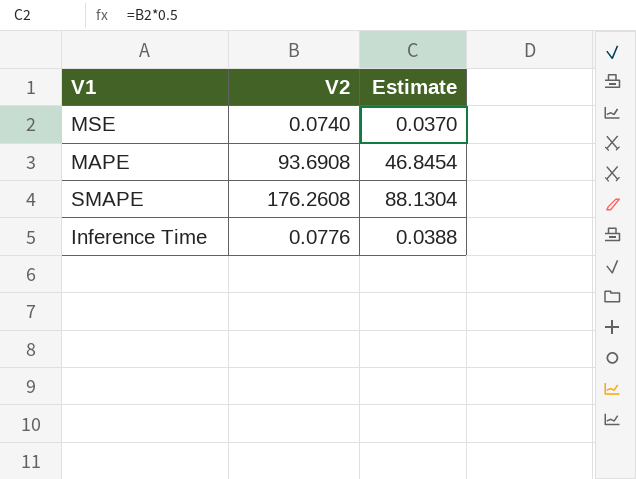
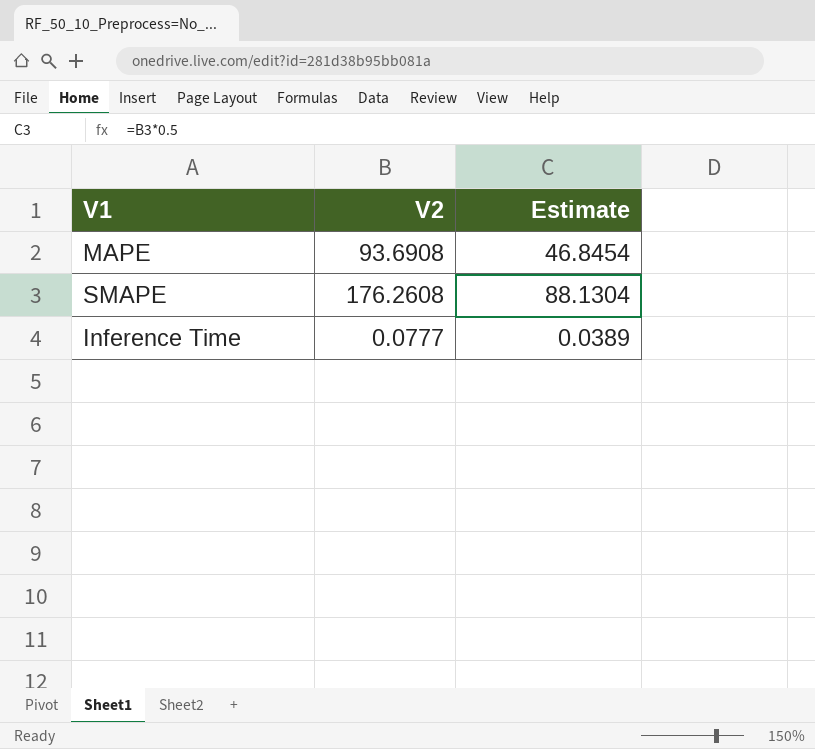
row MSE: 0.0740 | 0.0370 -> none
Inference Time | V2: 0.0776 -> 0.0777
Inference Time | Estimate: 0.0388 -> 0.0389

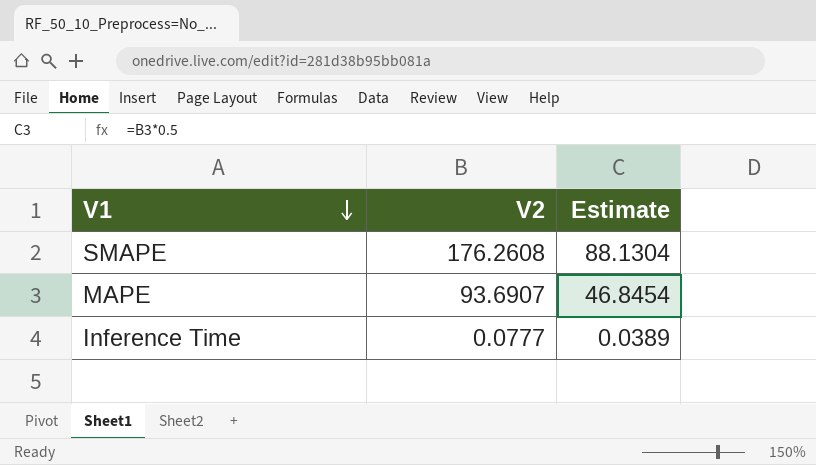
row order: none -> V1 descending
MAPE | V2: 93.6908 -> 93.6907

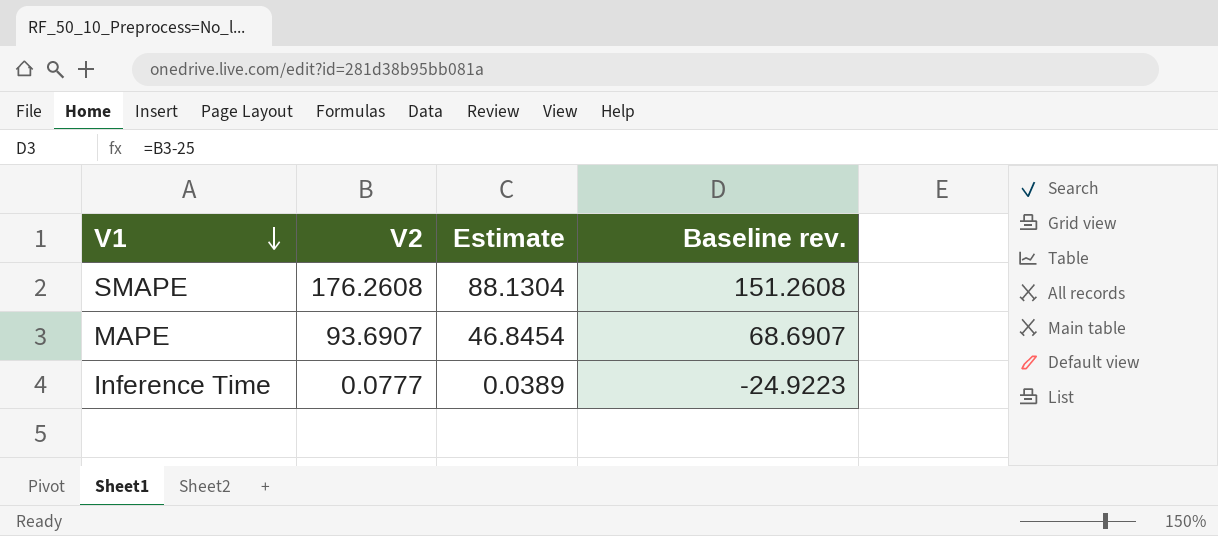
column Baseline rev. | formula: none -> [V2] - 25

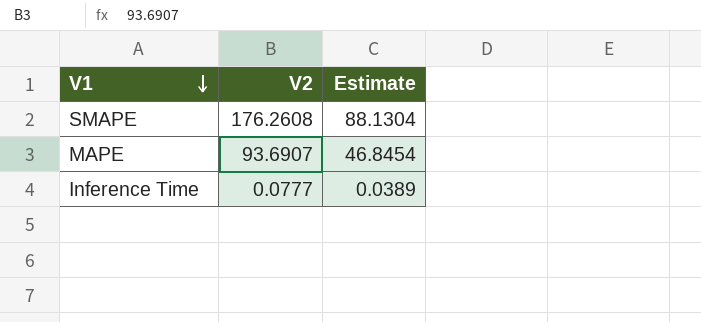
column Baseline rev. | formula: [V2] - 25 -> none

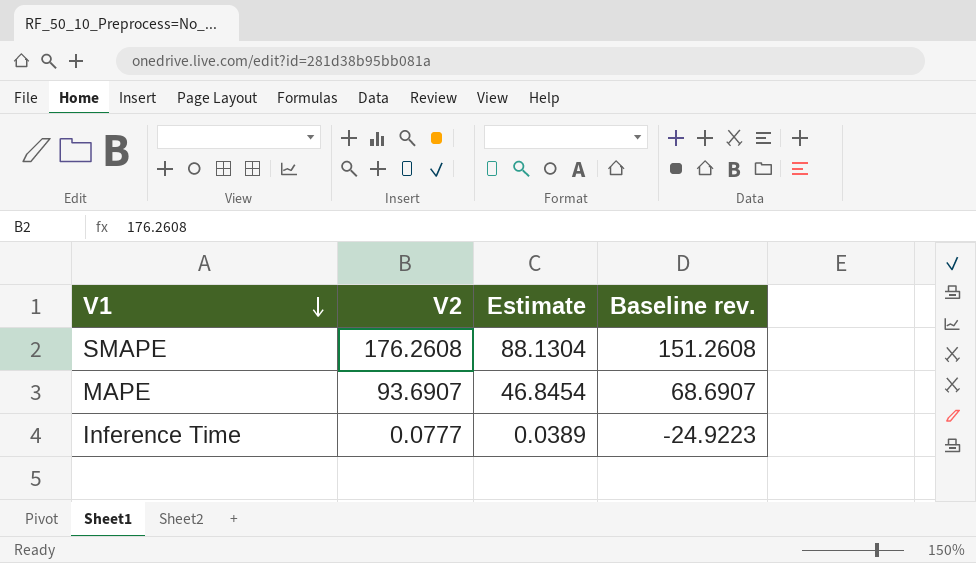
column Baseline rev. | formula: none -> [V2] - 25

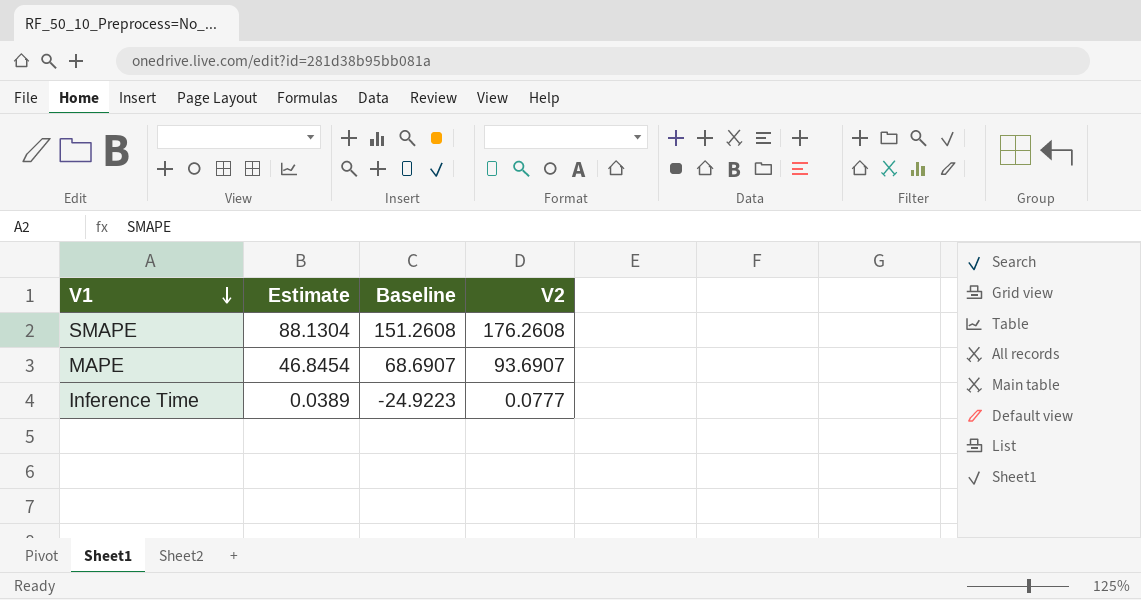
column name: Baseline rev. -> Baseline
column V2 | position: 2 -> 4

